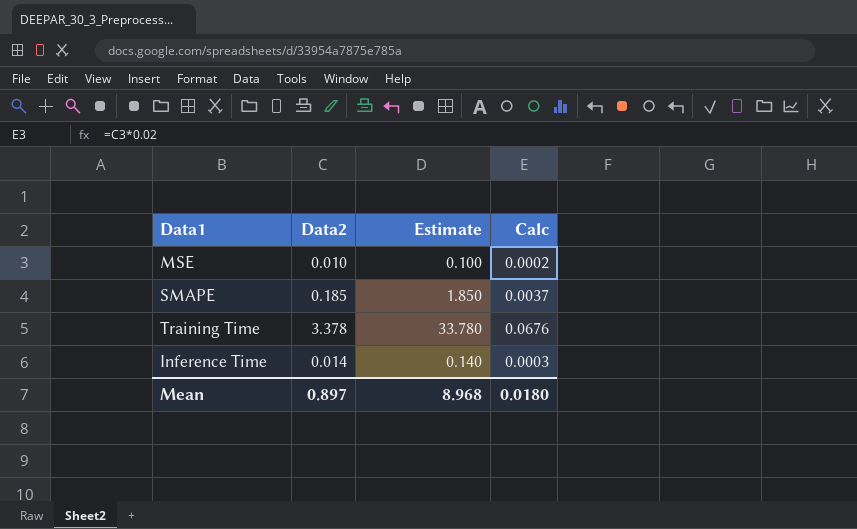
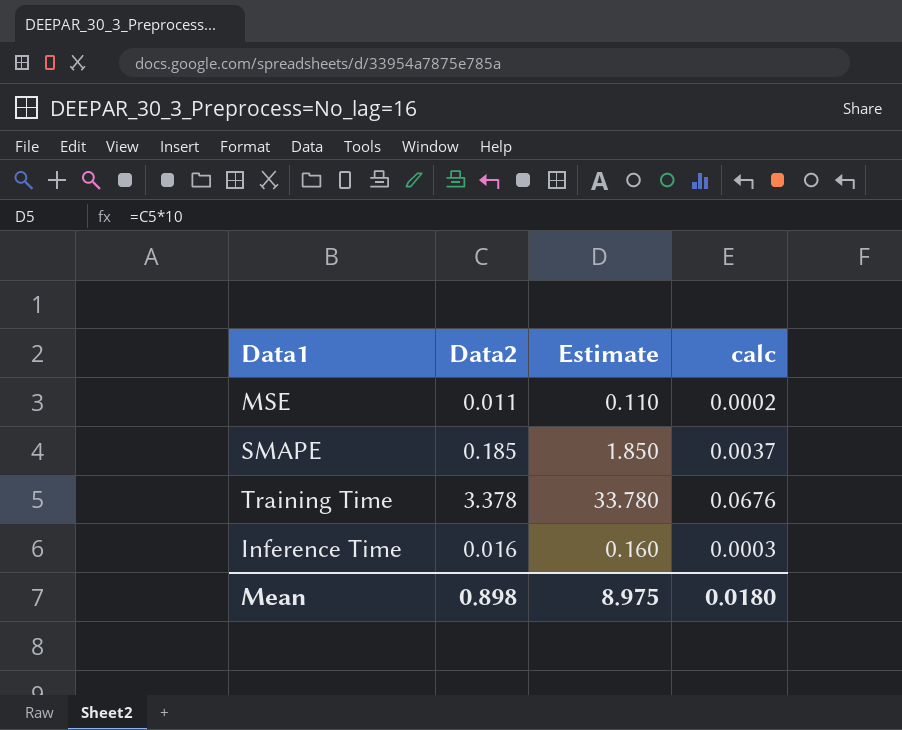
column name: Calc -> calc
MSE | Data2: 0.010 -> 0.011
MSE | Estimate: 0.100 -> 0.110
Inference Time | Data2: 0.014 -> 0.016
Inference Time | Estimate: 0.140 -> 0.160
Mean | Data2: 0.897 -> 0.898
Mean | Estimate: 8.968 -> 8.975

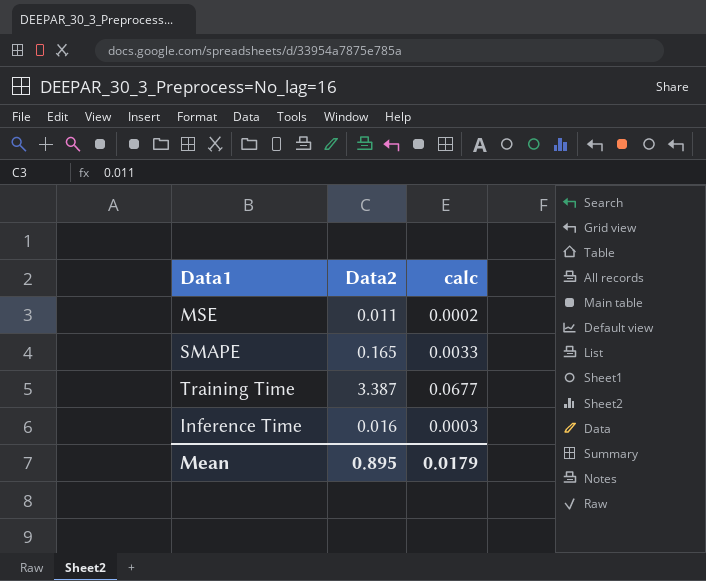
column Estimate | formula: [Data2] * 10 -> none
SMAPE | Data2: 0.185 -> 0.165
SMAPE | calc: 0.0037 -> 0.0033
Training Time | Data2: 3.378 -> 3.387
Training Time | calc: 0.0676 -> 0.0677
Mean | Data2: 0.898 -> 0.895
Mean | calc: 0.0180 -> 0.0179

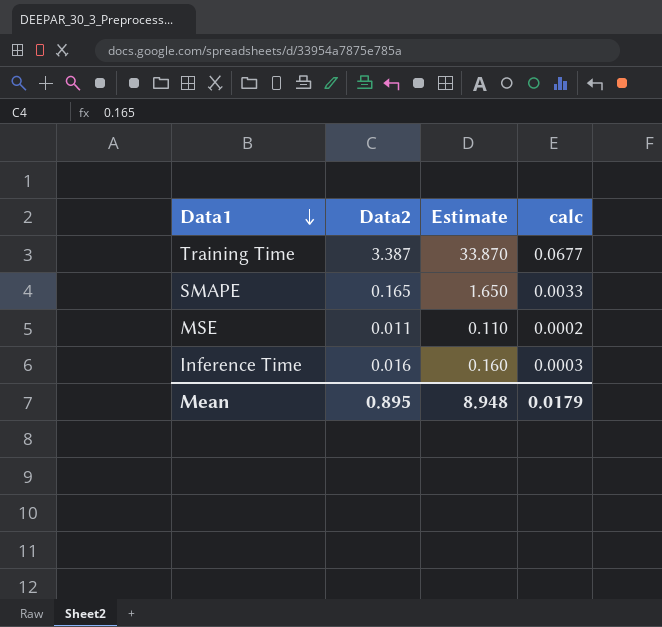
row order: none -> Data1 descending
column Estimate | formula: none -> [Data2] * 10

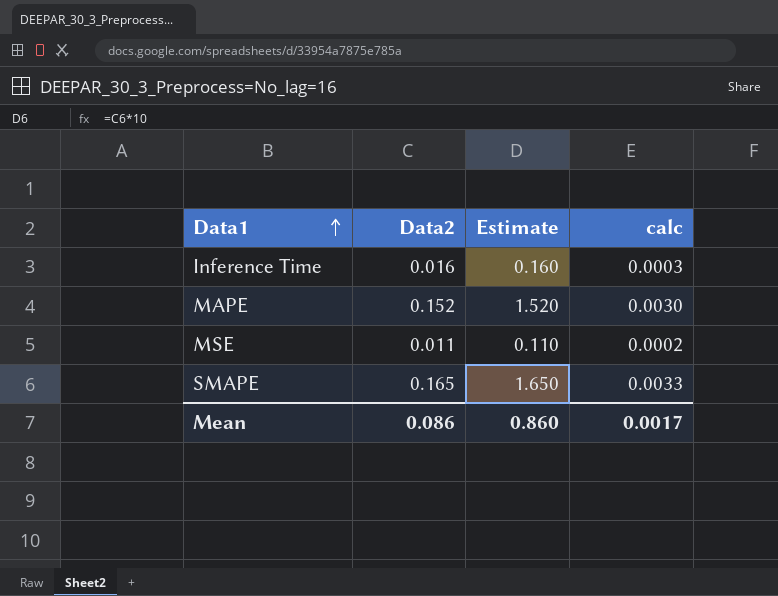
row order: Data1 descending -> Data1 ascending
row Training Time: 3.387 | 33.870 | 0.0677 -> none
row MAPE: none -> 0.152 | 1.520 | 0.0030
Mean | Data2: 0.895 -> 0.086
Mean | Estimate: 8.948 -> 0.860
Mean | calc: 0.0179 -> 0.0017

